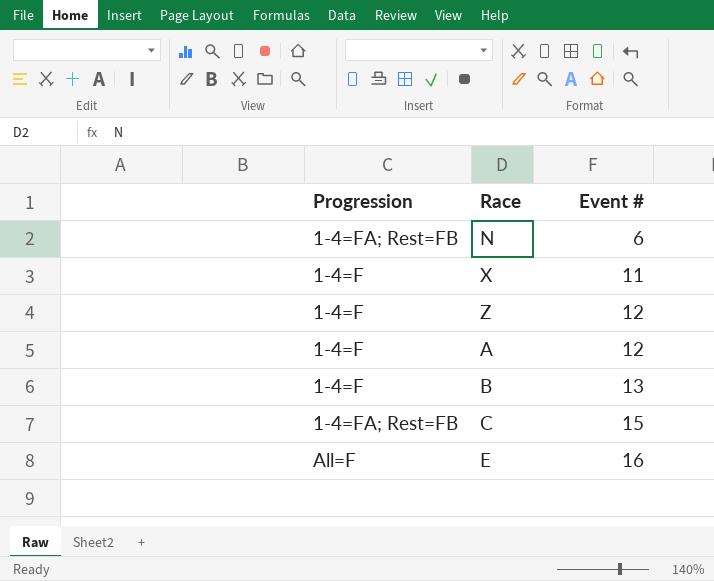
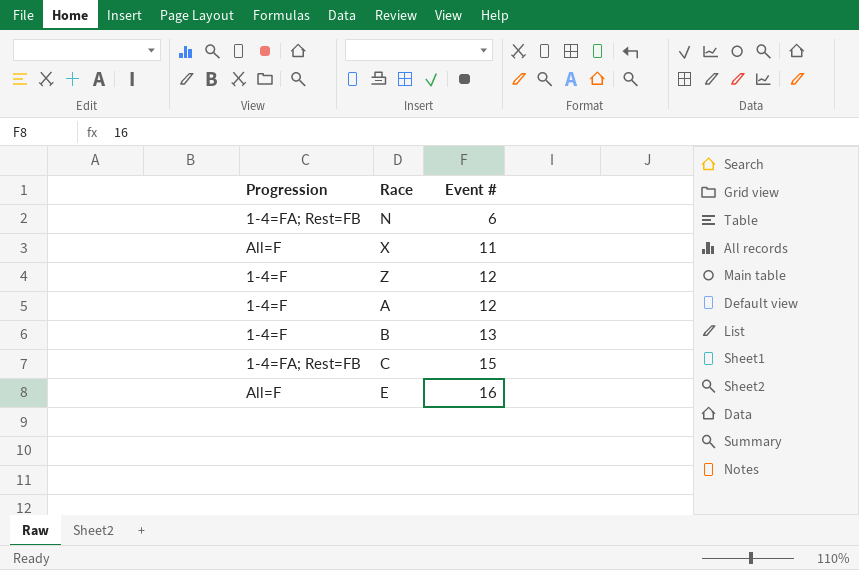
X | Progression: 1-4=F -> All=F

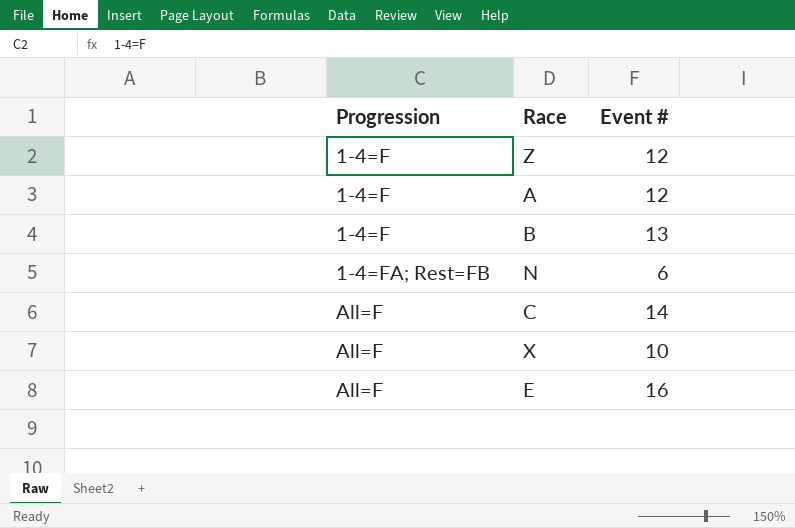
row order: Event # ascending -> Progression ascending
C | Progression: 1-4=FA; Rest=FB -> All=F
C | Event #: 15 -> 14
X | Event #: 11 -> 10

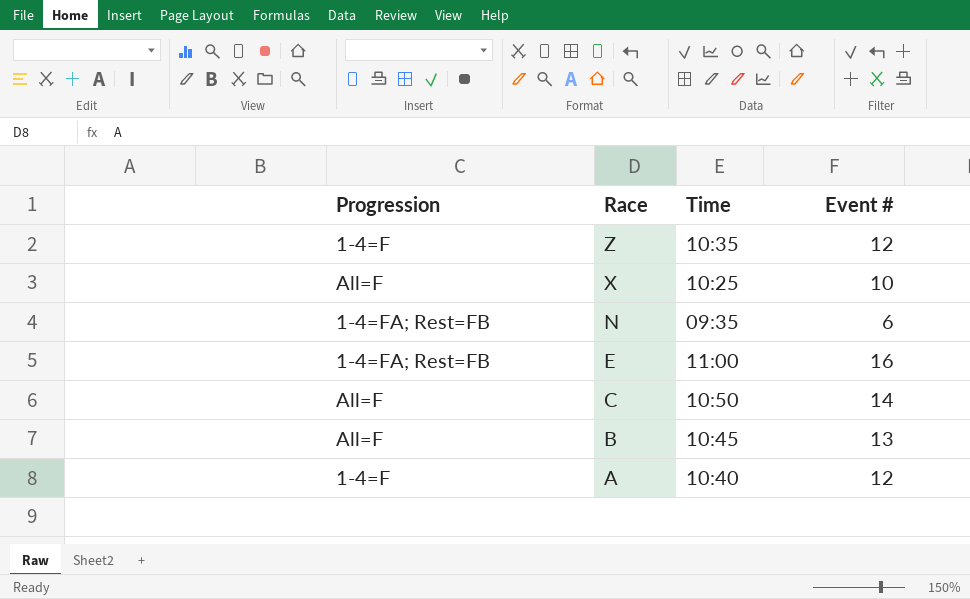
row order: Progression ascending -> Race descending
column Time | position: none -> 3
E | Progression: All=F -> 1-4=FA; Rest=FB
B | Progression: 1-4=F -> All=F

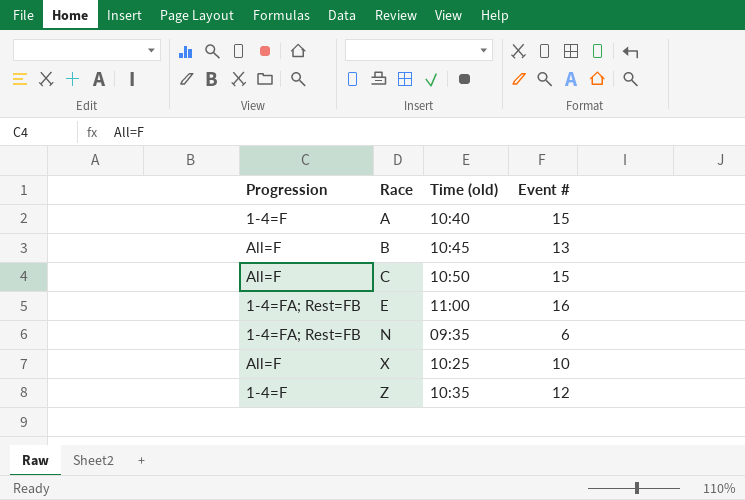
row order: Race descending -> Race ascending
column name: Time -> Time (old)
A | Event #: 12 -> 15
C | Event #: 14 -> 15

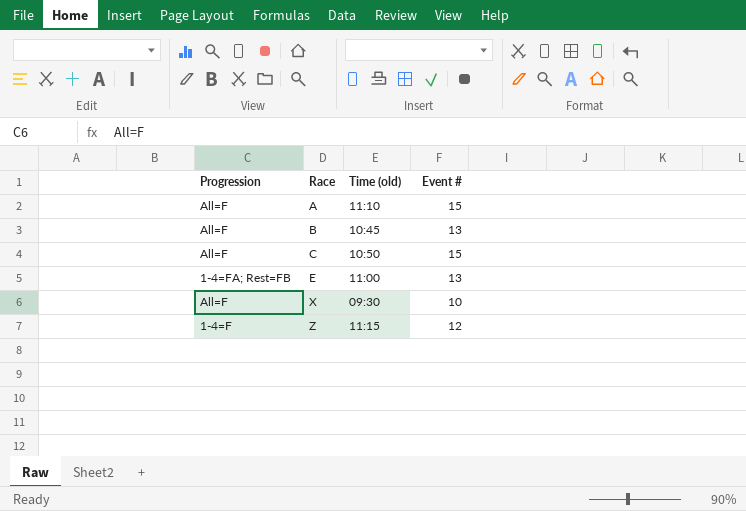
row N: 1-4=FA; Rest=FB | 09:35 | 6 -> none
A | Progression: 1-4=F -> All=F
A | Time (old): 10:40 -> 11:10
E | Event #: 16 -> 13
X | Time (old): 10:25 -> 09:30
Z | Time (old): 10:35 -> 11:15

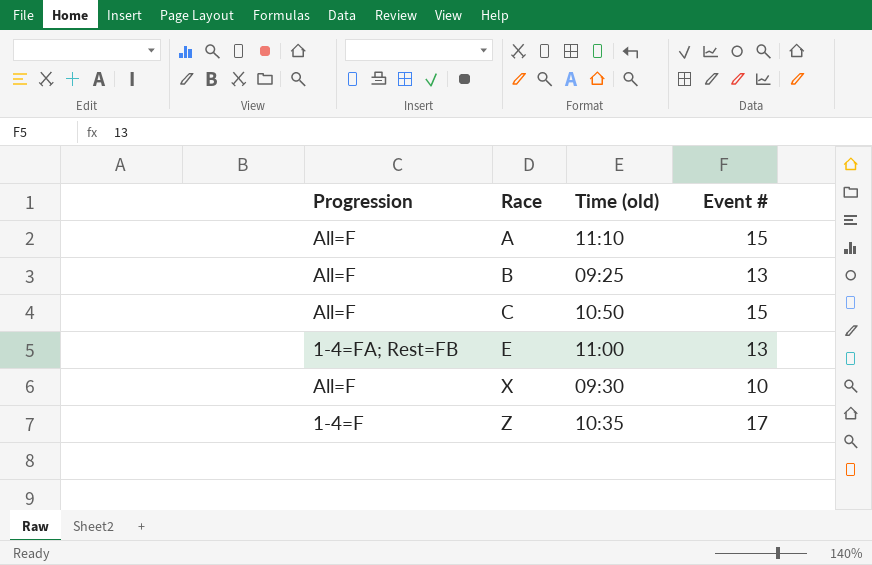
B | Time (old): 10:45 -> 09:25
Z | Time (old): 11:15 -> 10:35
Z | Event #: 12 -> 17

